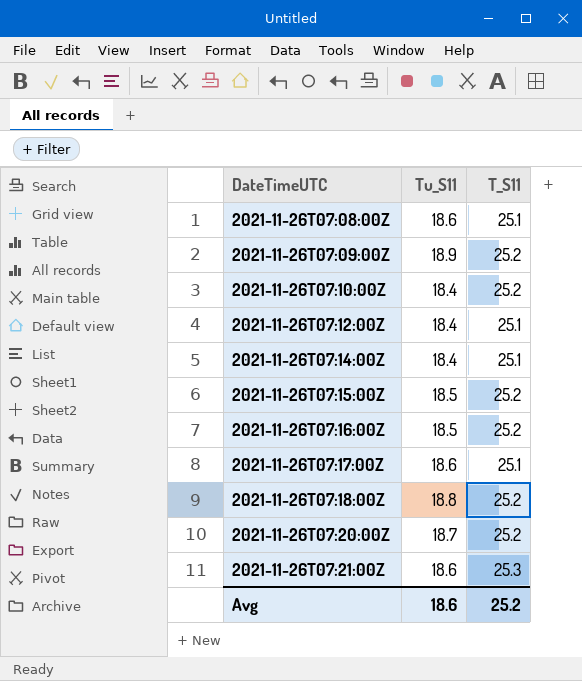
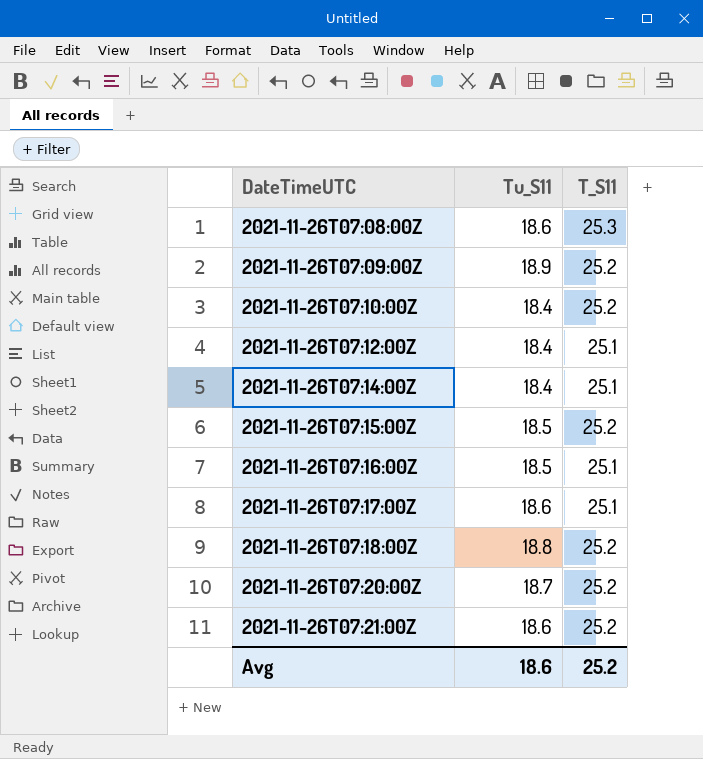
2021-11-26T07:08:00Z | T_S11: 25.1 -> 25.3
2021-11-26T07:16:00Z | T_S11: 25.2 -> 25.1
2021-11-26T07:21:00Z | T_S11: 25.3 -> 25.2

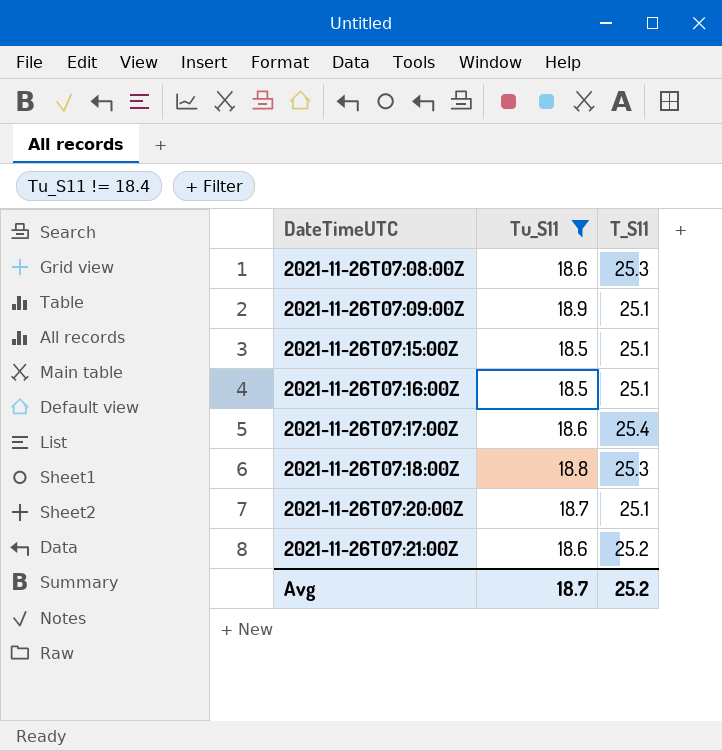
filter: none -> Tu_S11 != 18.4
2021-11-26T07:09:00Z | T_S11: 25.2 -> 25.1
2021-11-26T07:15:00Z | T_S11: 25.2 -> 25.1
2021-11-26T07:17:00Z | T_S11: 25.1 -> 25.4
2021-11-26T07:18:00Z | T_S11: 25.2 -> 25.3
2021-11-26T07:20:00Z | T_S11: 25.2 -> 25.1
Avg | Tu_S11: 18.6 -> 18.7

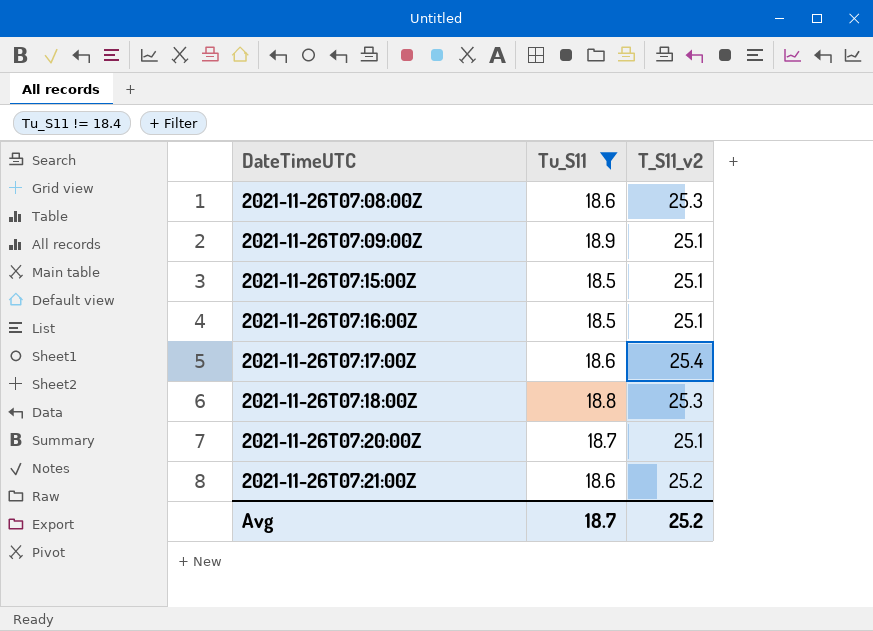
column name: T_S11 -> T_S11_v2

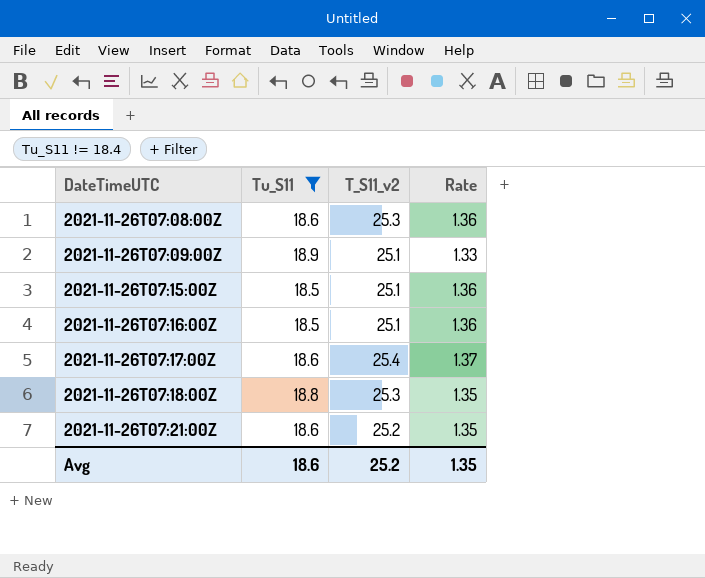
column Rate | formula: none -> [T_S11_v2] / [Tu_S11]
row 2021-11-26T07:20:00Z: 18.7 | 25.1 -> none
Avg | Tu_S11: 18.7 -> 18.6

